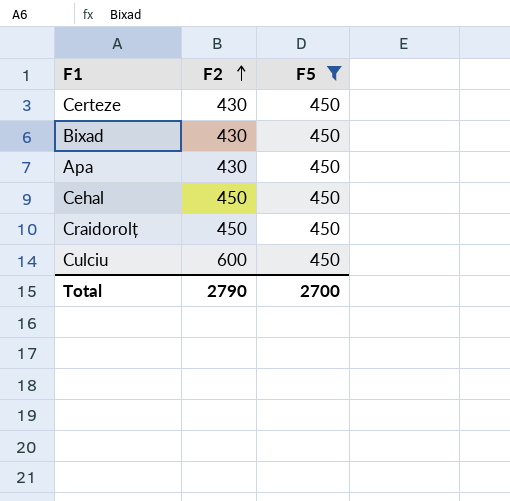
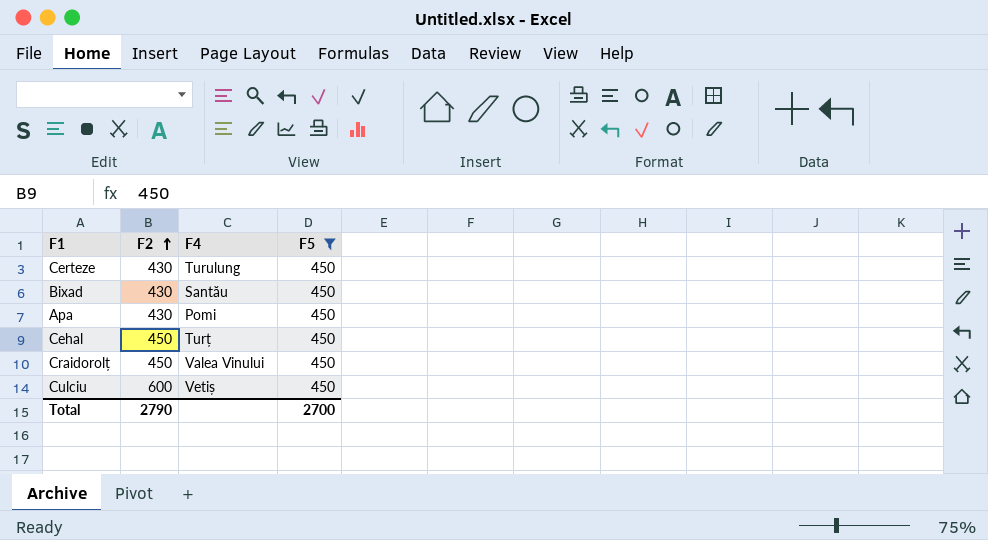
column F4 | position: none -> 3

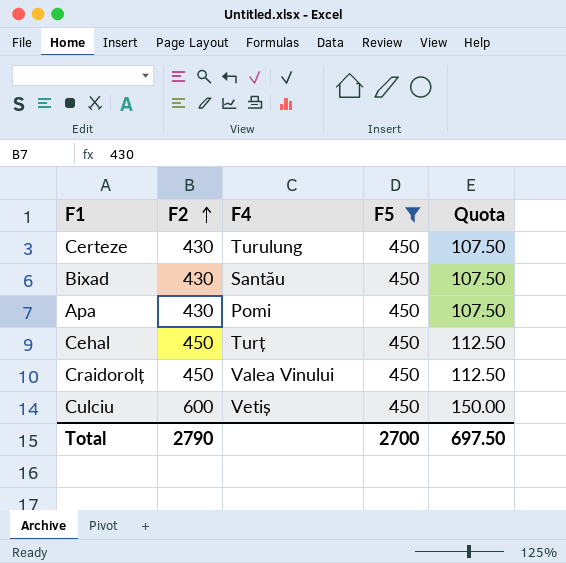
column Quota | formula: none -> [F2] * 0.25

